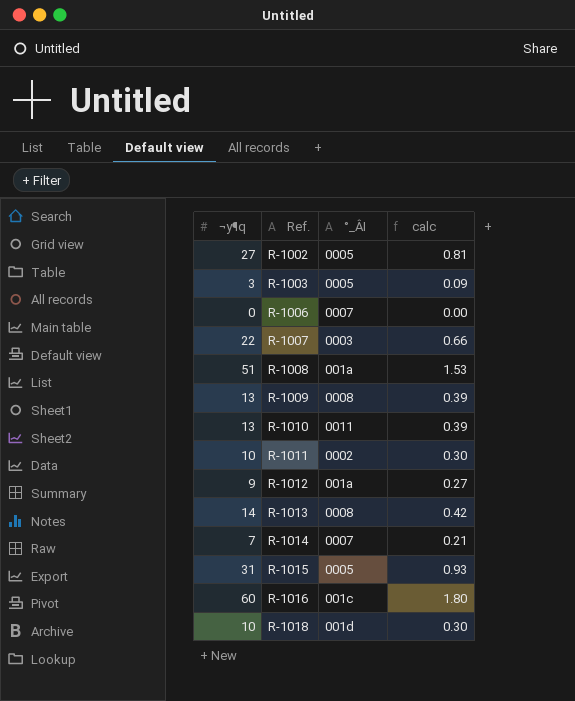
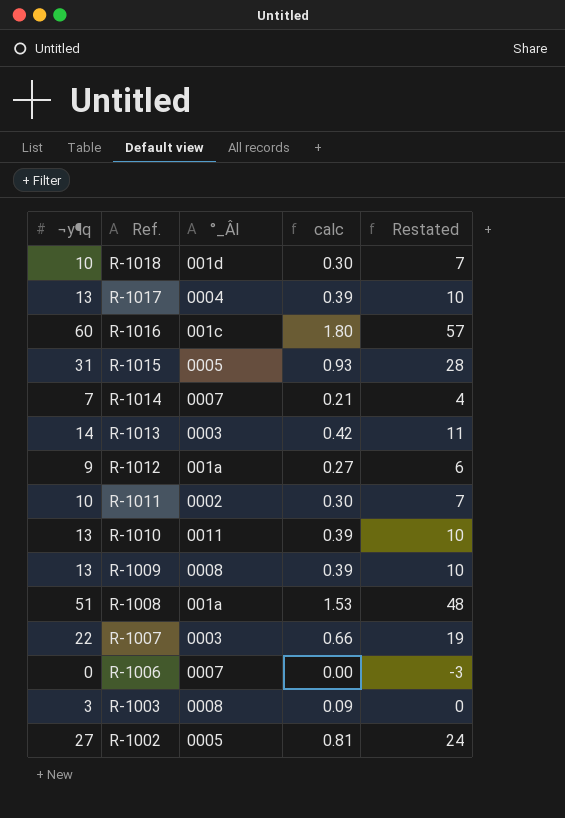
row order: Ref. ascending -> Ref. descending
column Restated | formula: none -> [¬y¶q] - 3
row R-1017: none -> 13 | 0004 | 0.39 | 10
R-1013 | °_ÂI: 0008 -> 0003
R-1003 | °_ÂI: 0005 -> 0008

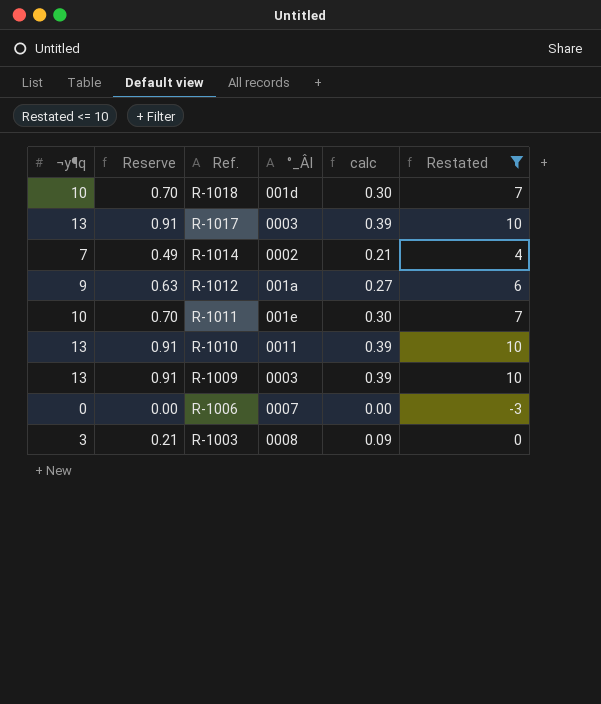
filter: none -> Restated <= 10
column Reserve | formula: none -> [¬y¶q] * 0.07
R-1017 | °_ÂI: 0004 -> 0003
R-1014 | °_ÂI: 0007 -> 0002
R-1011 | °_ÂI: 0002 -> 001e
R-1009 | °_ÂI: 0008 -> 0003

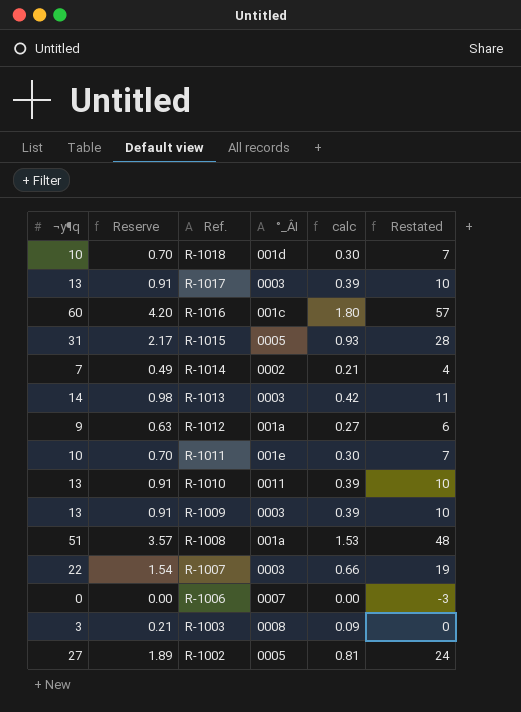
filter: Restated <= 10 -> none

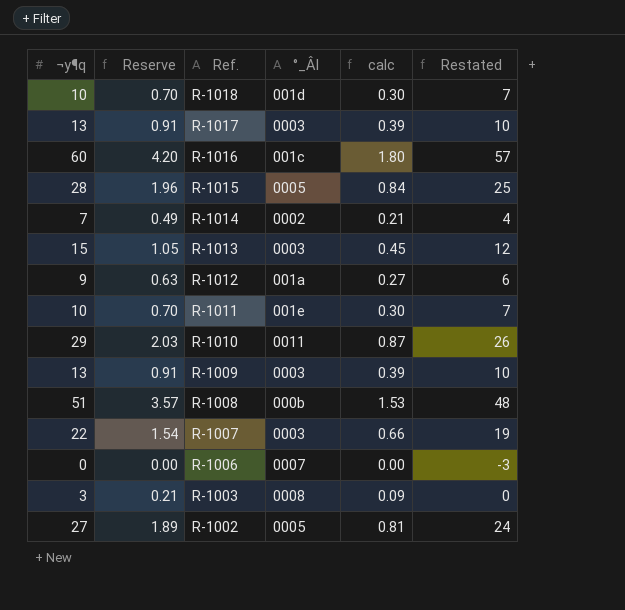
R-1015 | ¬y¶q: 31 -> 28
R-1015 | Reserve: 2.17 -> 1.96
R-1015 | calc: 0.93 -> 0.84
R-1015 | Restated: 28 -> 25
R-1013 | ¬y¶q: 14 -> 15
R-1013 | Reserve: 0.98 -> 1.05
R-1013 | calc: 0.42 -> 0.45
R-1013 | Restated: 11 -> 12
R-1010 | ¬y¶q: 13 -> 29
R-1010 | Reserve: 0.91 -> 2.03
R-1010 | calc: 0.39 -> 0.87
R-1010 | Restated: 10 -> 26
R-1008 | °_ÂI: 001a -> 000b

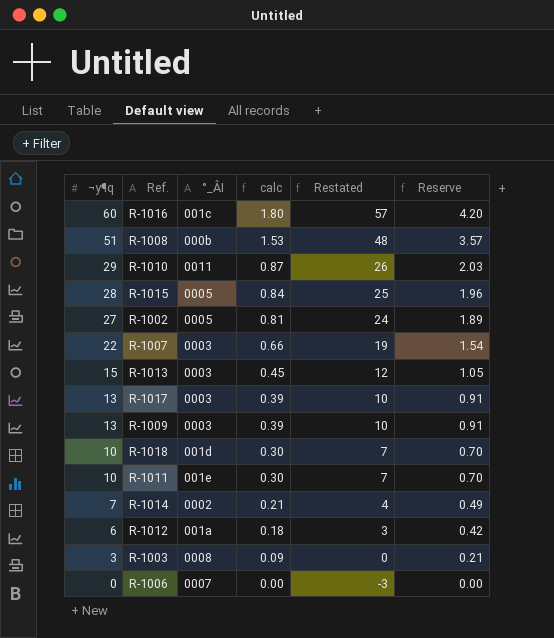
row order: Ref. descending -> ¬y¶q descending
column Reserve | position: 2 -> 6
R-1012 | ¬y¶q: 9 -> 6
R-1012 | calc: 0.27 -> 0.18
R-1012 | Restated: 6 -> 3
R-1012 | Reserve: 0.63 -> 0.42

